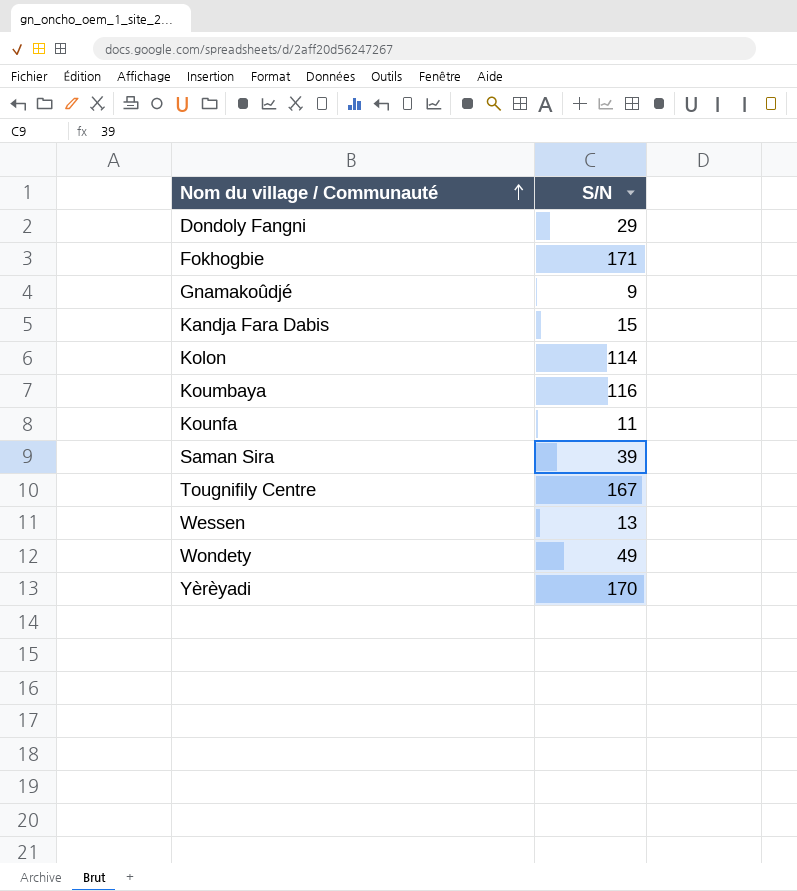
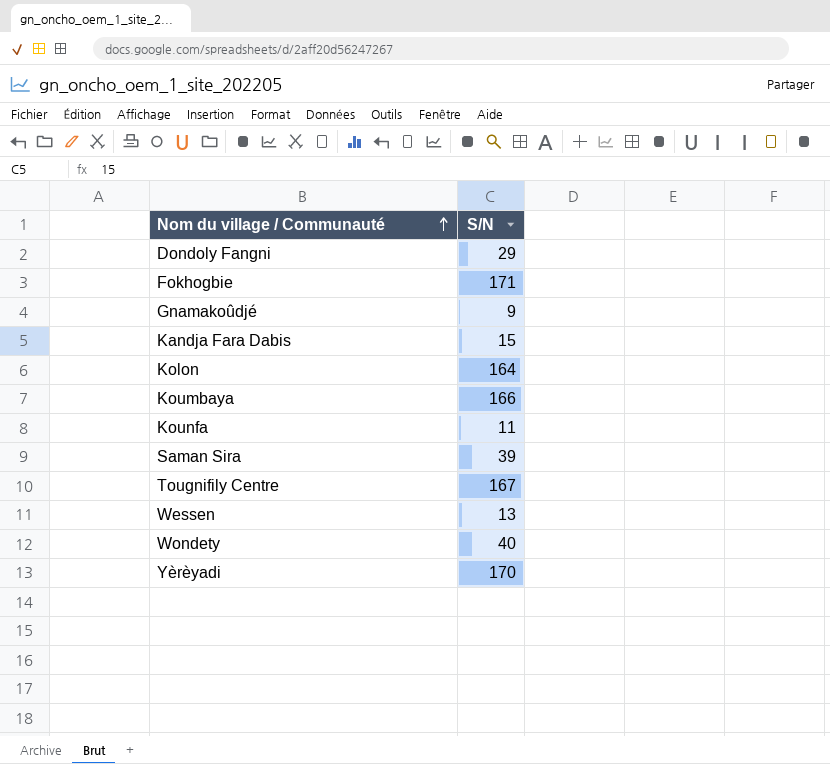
Kolon | S/N: 114 -> 164
Koumbaya | S/N: 116 -> 166
Wondety | S/N: 49 -> 40

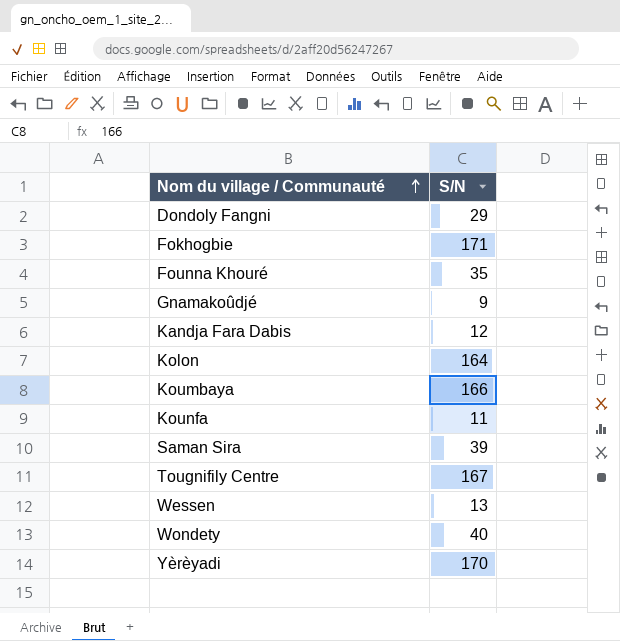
row Founna Khouré: none -> 35
Kandja Fara Dabis | S/N: 15 -> 12

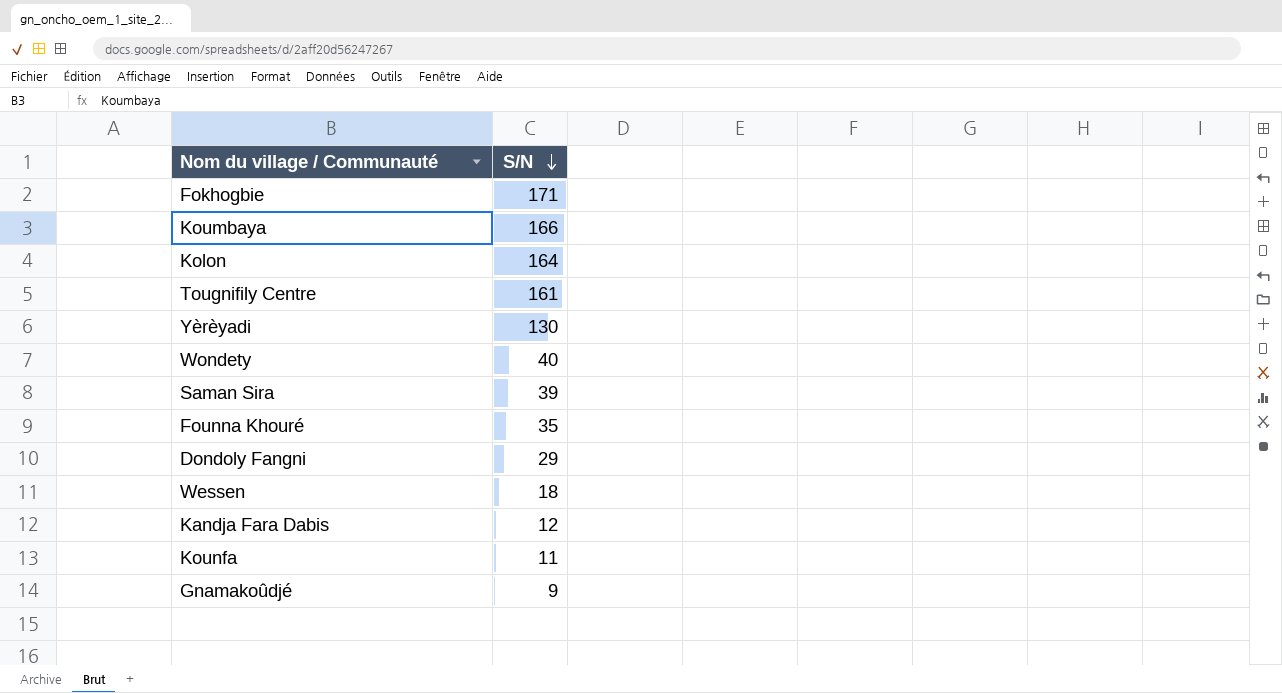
row order: Nom du village / Communauté ascending -> S/N descending
Tougnifily Centre | S/N: 167 -> 161
Yèrèyadi | S/N: 170 -> 130
Wessen | S/N: 13 -> 18

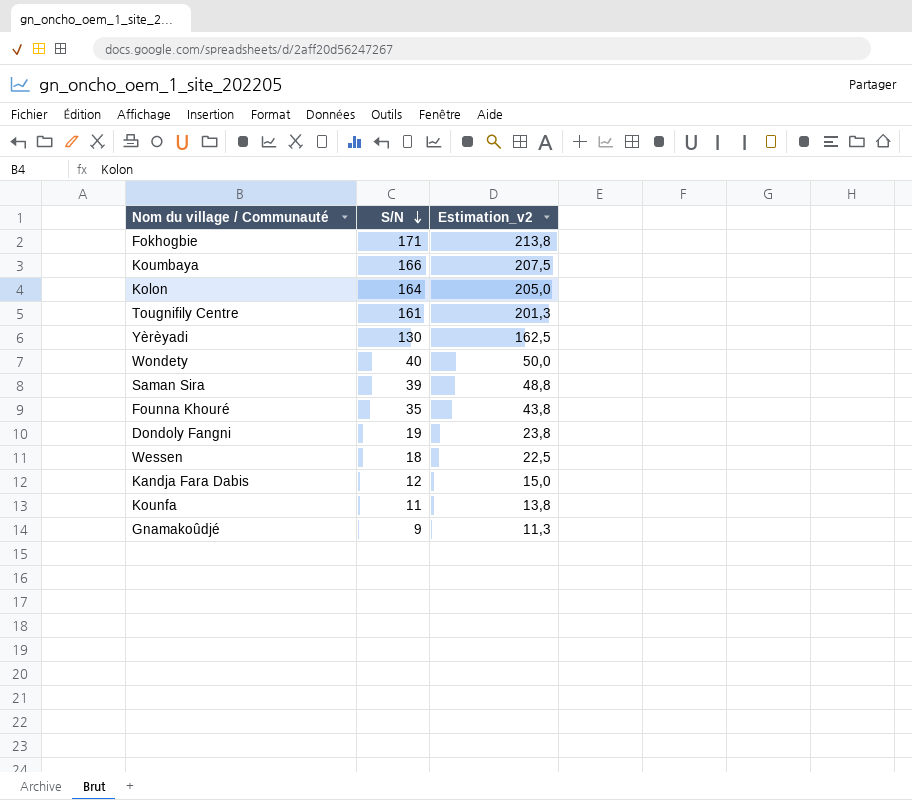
column Estimation_v2 | formula: none -> [S/N] * 1,25
Dondoly Fangni | S/N: 29 -> 19

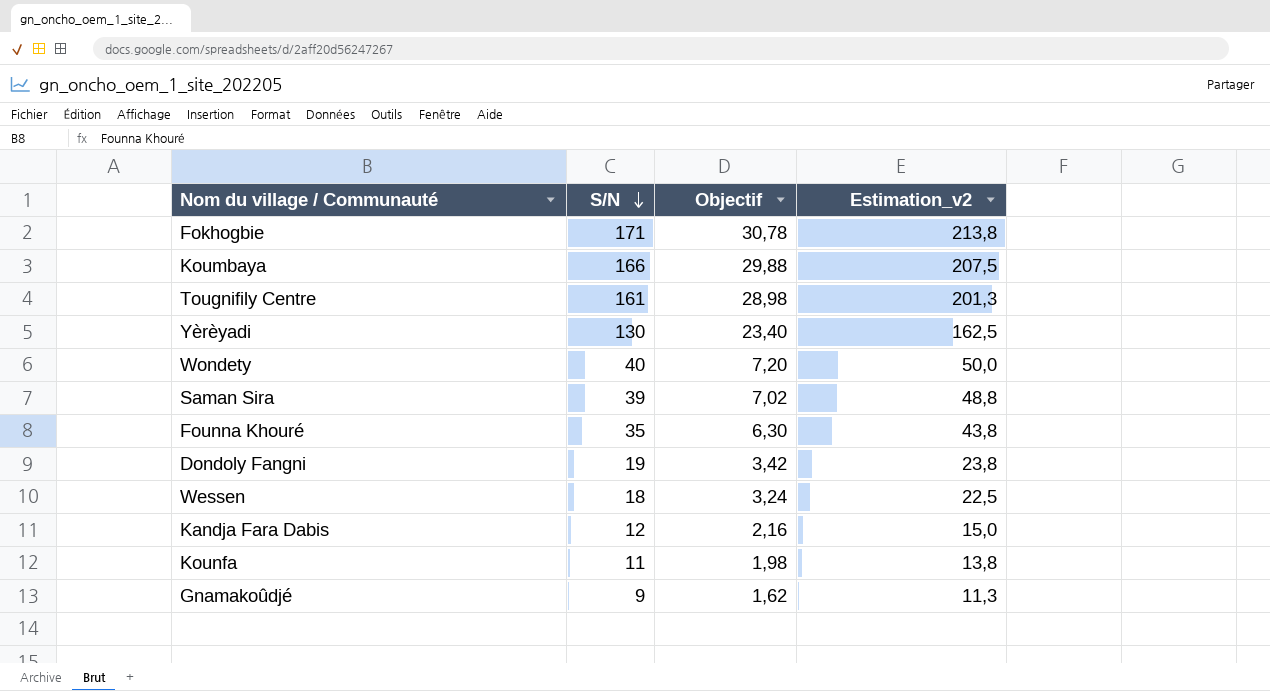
column Objectif | formula: none -> [S/N] * 0,18
row Kolon: 164 | 205,0 -> none

